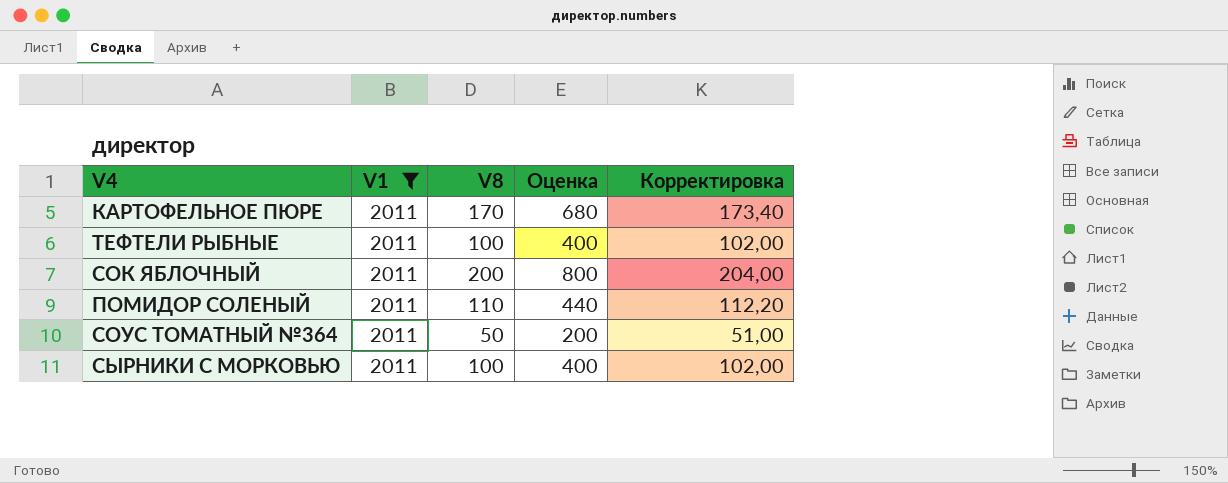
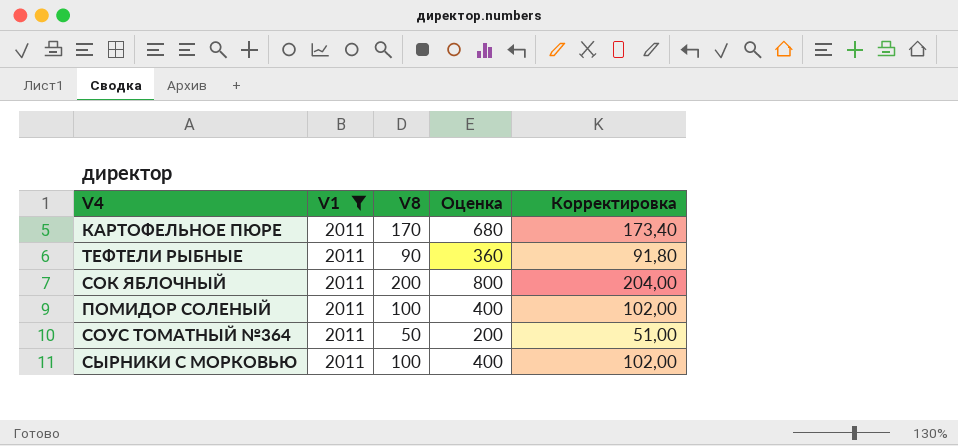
ТЕФТЕЛИ РЫБНЫЕ | V8: 100 -> 90
ТЕФТЕЛИ РЫБНЫЕ | Оценка: 400 -> 360
ТЕФТЕЛИ РЫБНЫЕ | Корректировка: 102,00 -> 91,80
ПОМИДОР СОЛЕНЫЙ | V8: 110 -> 100
ПОМИДОР СОЛЕНЫЙ | Оценка: 440 -> 400
ПОМИДОР СОЛЕНЫЙ | Корректировка: 112,20 -> 102,00

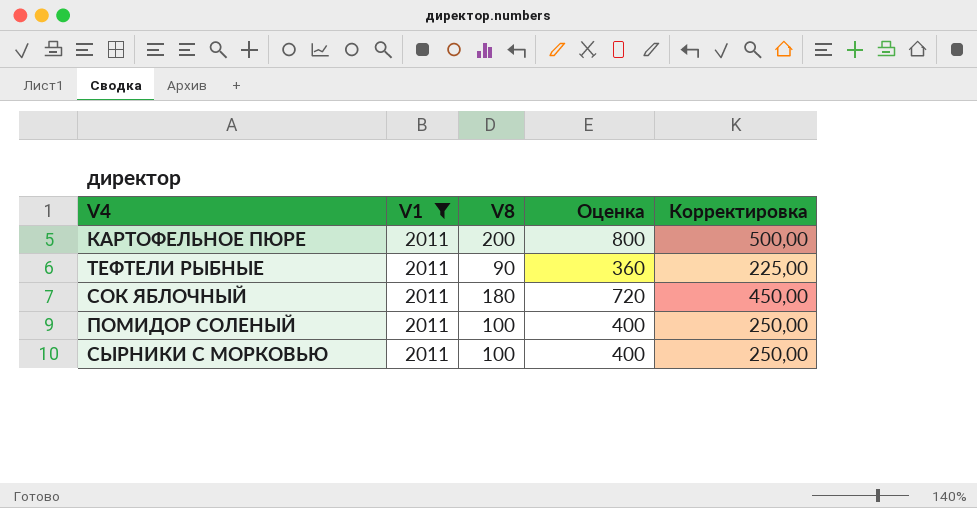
column Корректировка | formula: [V8] * 1,02 -> [V8] * 2,5
row СОУС ТОМАТНЫЙ №364: 2011 | 50 | 200 | 51,00 -> none
КАРТОФЕЛЬНОЕ ПЮРЕ | V8: 170 -> 200
КАРТОФЕЛЬНОЕ ПЮРЕ | Оценка: 680 -> 800
СОК ЯБЛОЧНЫЙ | V8: 200 -> 180
СОК ЯБЛОЧНЫЙ | Оценка: 800 -> 720

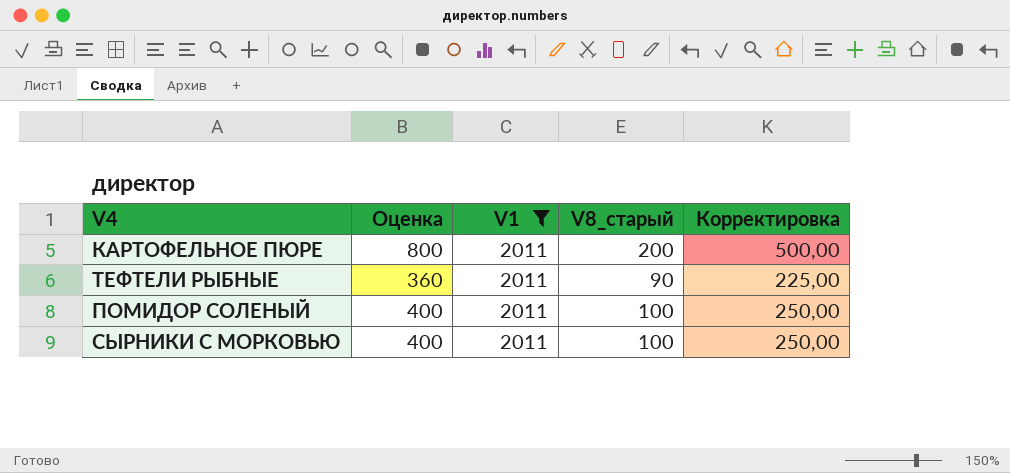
column Оценка | position: 4 -> 2
column name: V8 -> V8_старый
row СОК ЯБЛОЧНЫЙ: 2011 | 180 | 720 | 450,00 -> none

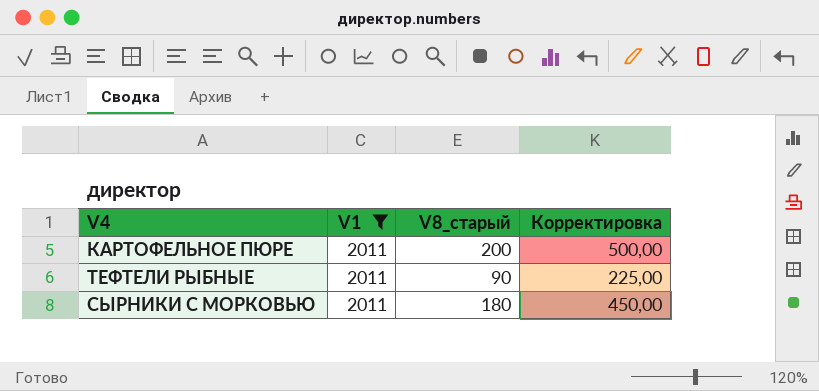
column Оценка | formula: [V8_старый] * 4 -> none
row ПОМИДОР СОЛЕНЫЙ: 400 | 2011 | 100 | 250,00 -> none
СЫРНИКИ С МОРКОВЬЮ | V8_старый: 100 -> 180
СЫРНИКИ С МОРКОВЬЮ | Корректировка: 250,00 -> 450,00

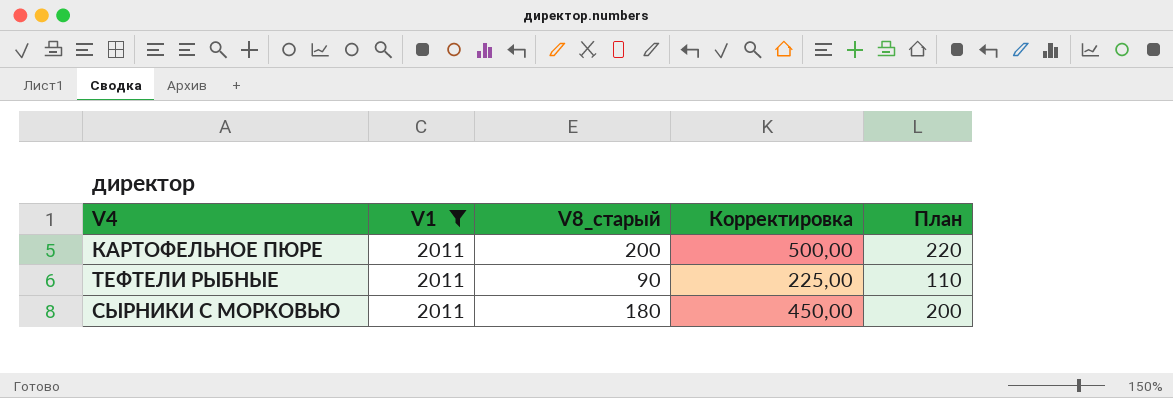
column План | formula: none -> [V8_старый] + 20

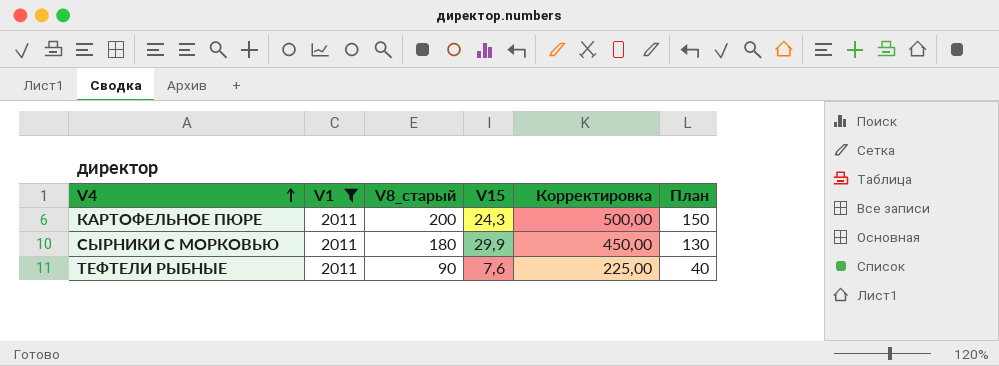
row order: none -> V4 ascending
column V15 | position: none -> 4
column План | formula: [V8_старый] + 20 -> [V8_старый] - 50

